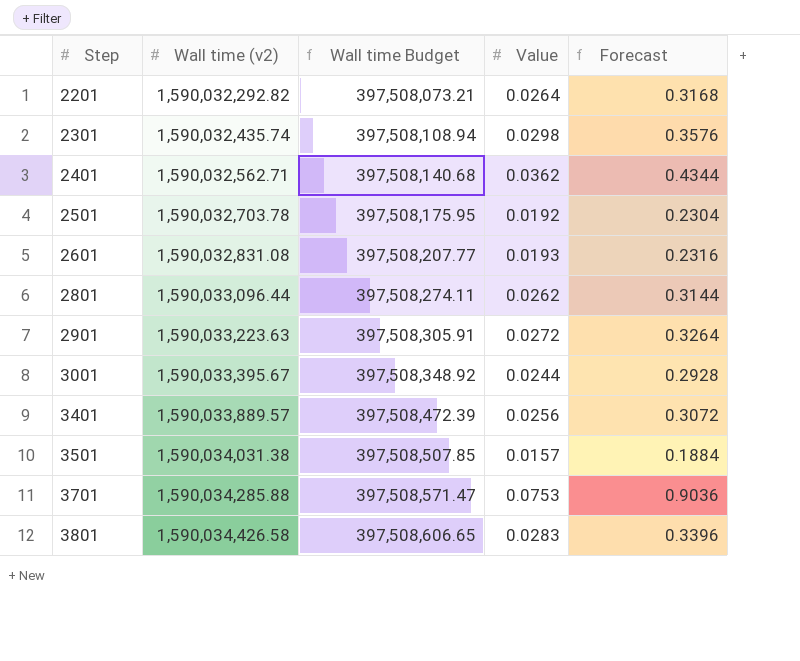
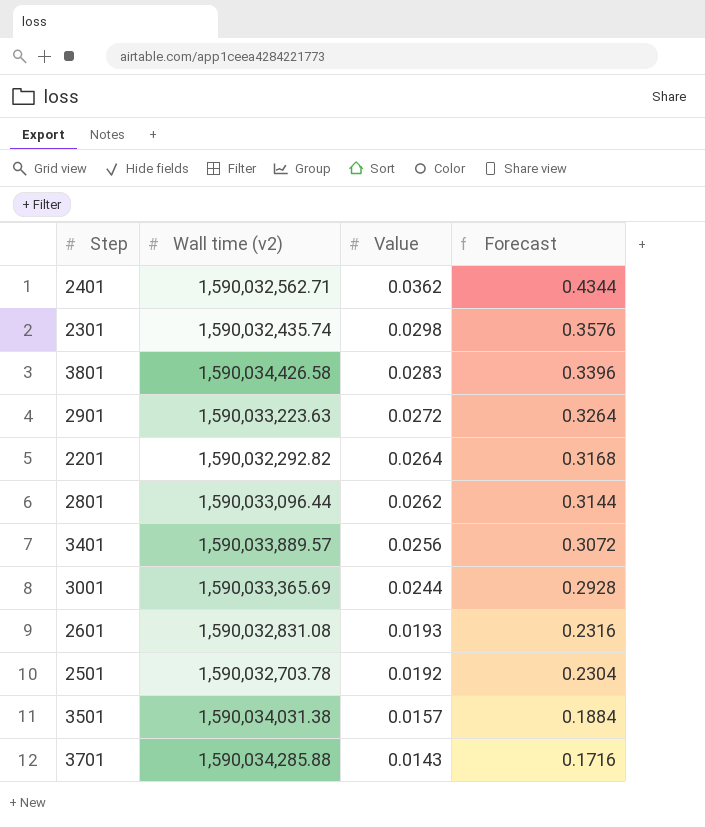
row order: Step ascending -> Value descending
column Wall time Budget | formula: [Wall time (v2)] * 0.25 -> none
3001 | Wall time (v2): 1,590,033,395.67 -> 1,590,033,365.69
3701 | Value: 0.0753 -> 0.0143
3701 | Forecast: 0.9036 -> 0.1716

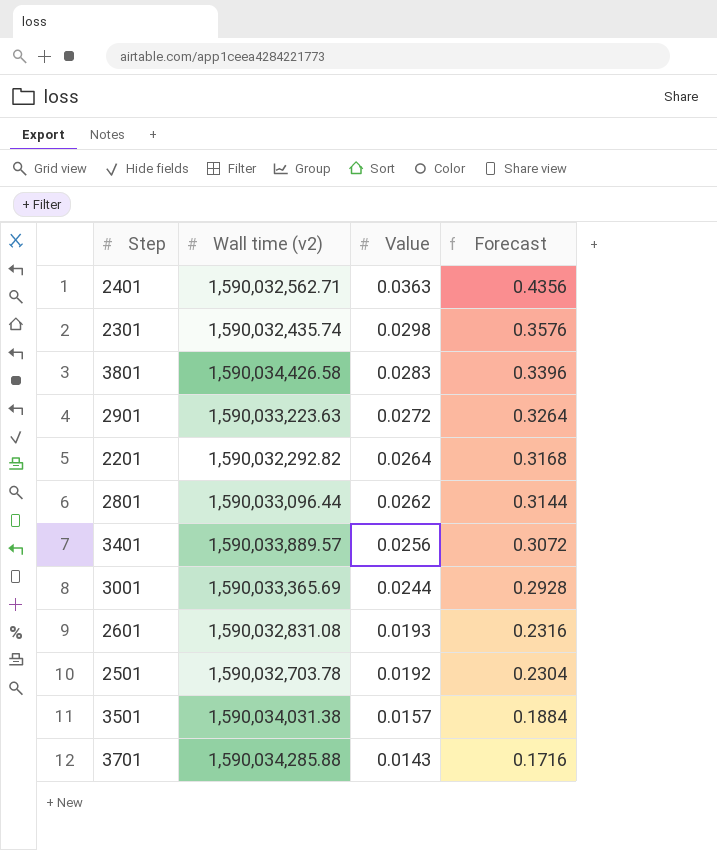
2401 | Value: 0.0362 -> 0.0363
2401 | Forecast: 0.4344 -> 0.4356

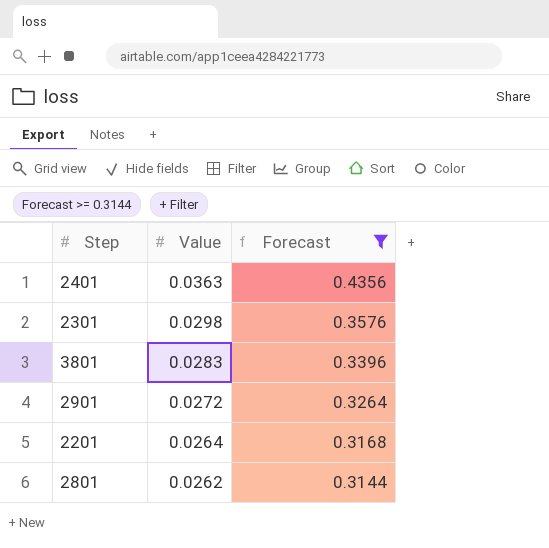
filter: none -> Forecast >= 0.3144
column Wall time (v2) | position: 2 -> none

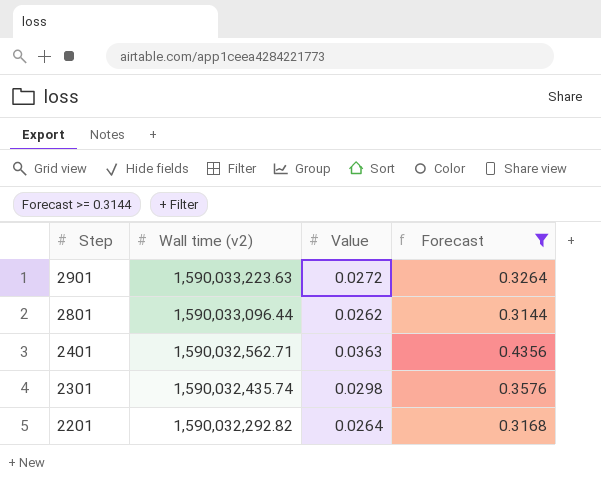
row order: Value descending -> Step descending
column Wall time (v2) | position: none -> 2
row 3801: 0.0283 | 0.3396 -> none

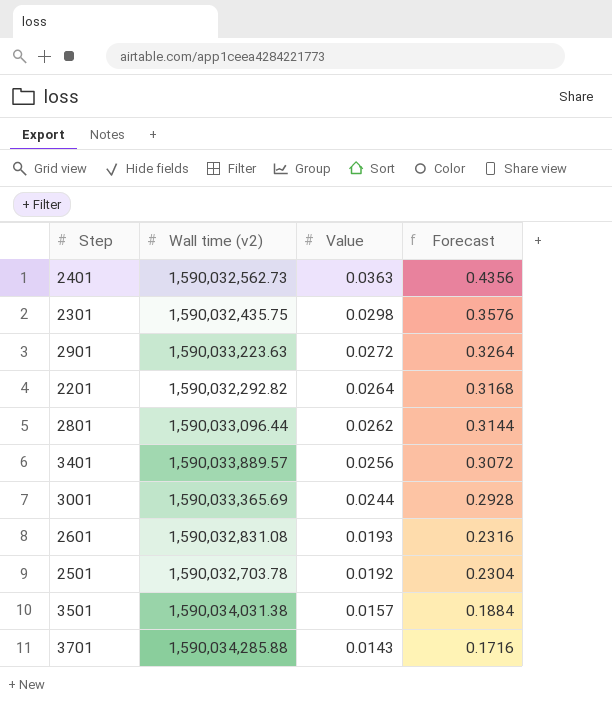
filter: Forecast >= 0.3144 -> none
row order: Step descending -> Value descending
2401 | Wall time (v2): 1,590,032,562.71 -> 1,590,032,562.73
2301 | Wall time (v2): 1,590,032,435.74 -> 1,590,032,435.75

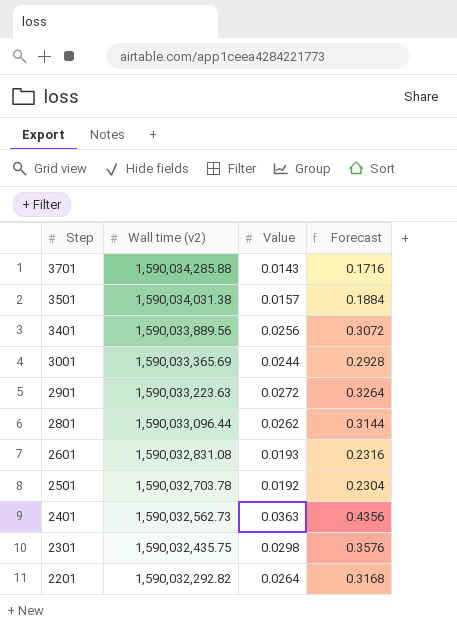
row order: Value descending -> Step descending
3401 | Wall time (v2): 1,590,033,889.57 -> 1,590,033,889.56

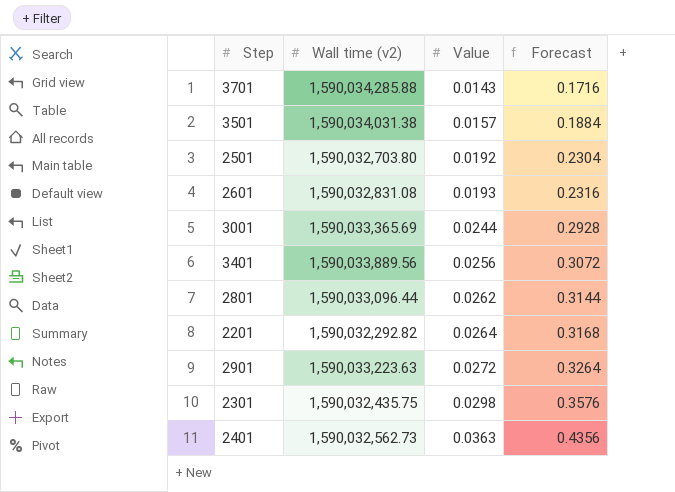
row order: Step descending -> Value ascending
2501 | Wall time (v2): 1,590,032,703.78 -> 1,590,032,703.80

